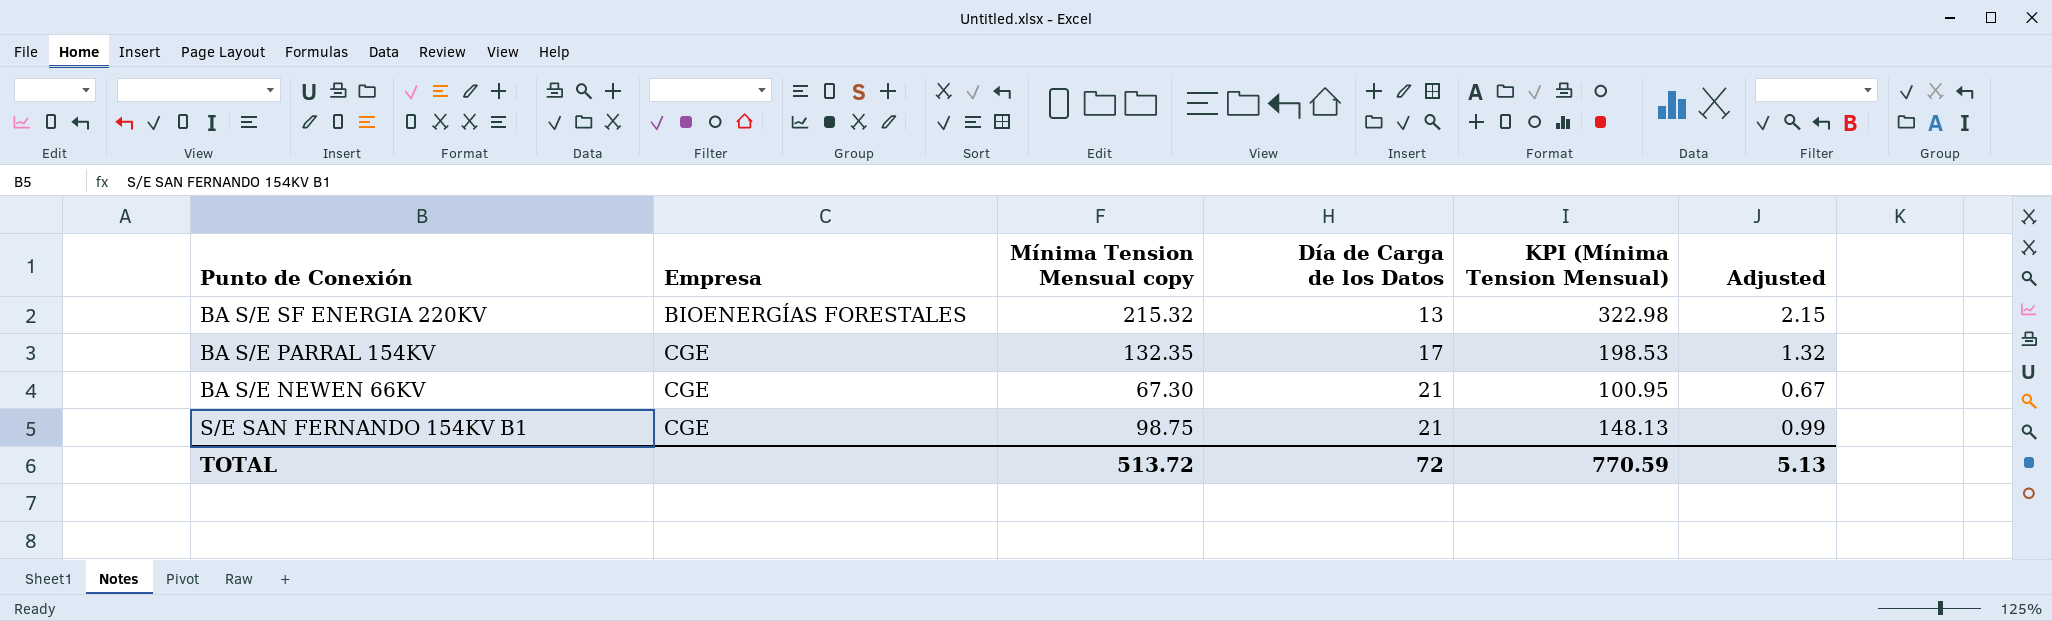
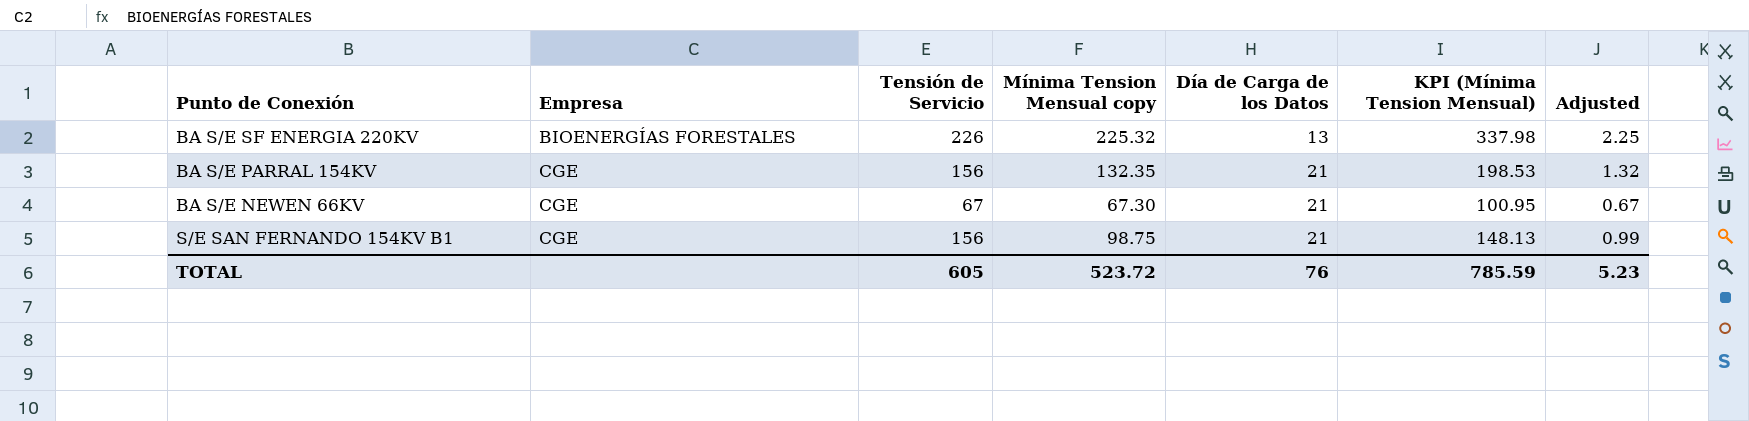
column Tensión de Servicio | position: none -> 3
BA S/E SF ENERGIA 220KV | Mínima Tension Mensual copy: 215.32 -> 225.32
BA S/E SF ENERGIA 220KV | KPI (Mínima Tension Mensual): 322.98 -> 337.98
BA S/E SF ENERGIA 220KV | Adjusted: 2.15 -> 2.25
BA S/E PARRAL 154KV | Día de Carga de los Datos: 17 -> 21
TOTAL | Mínima Tension Mensual copy: 513.72 -> 523.72
TOTAL | Día de Carga de los Datos: 72 -> 76
TOTAL | KPI (Mínima Tension Mensual): 770.59 -> 785.59
TOTAL | Adjusted: 5.13 -> 5.23

